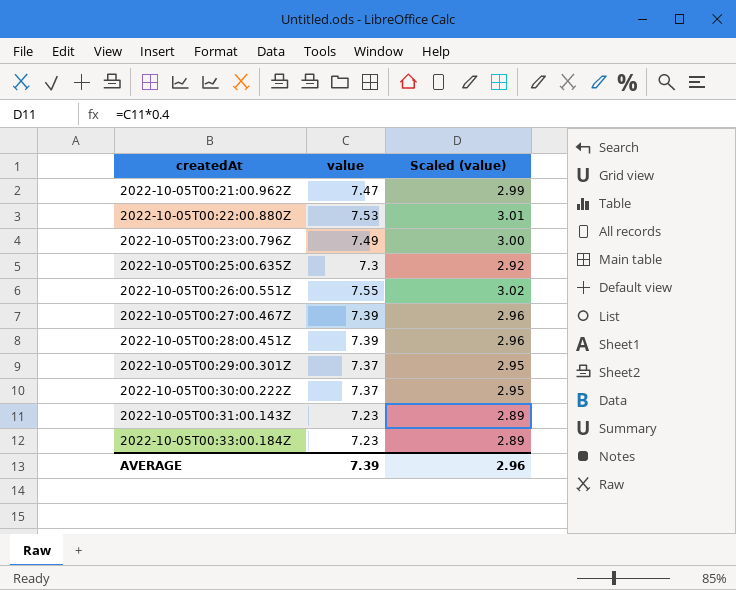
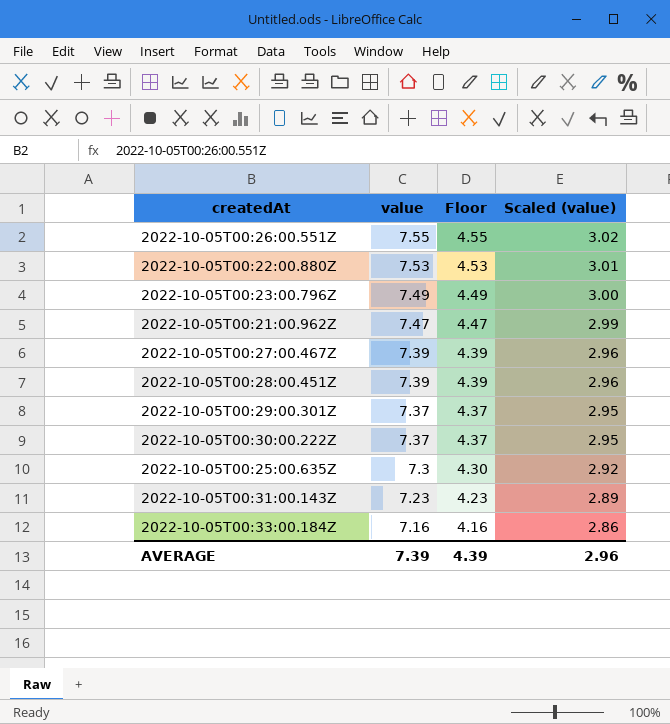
row order: createdAt ascending -> value descending
column Floor | formula: none -> [value] - 3
2022-10-05T00:33:00.184Z | value: 7.23 -> 7.16
2022-10-05T00:33:00.184Z | Scaled (value): 2.89 -> 2.86

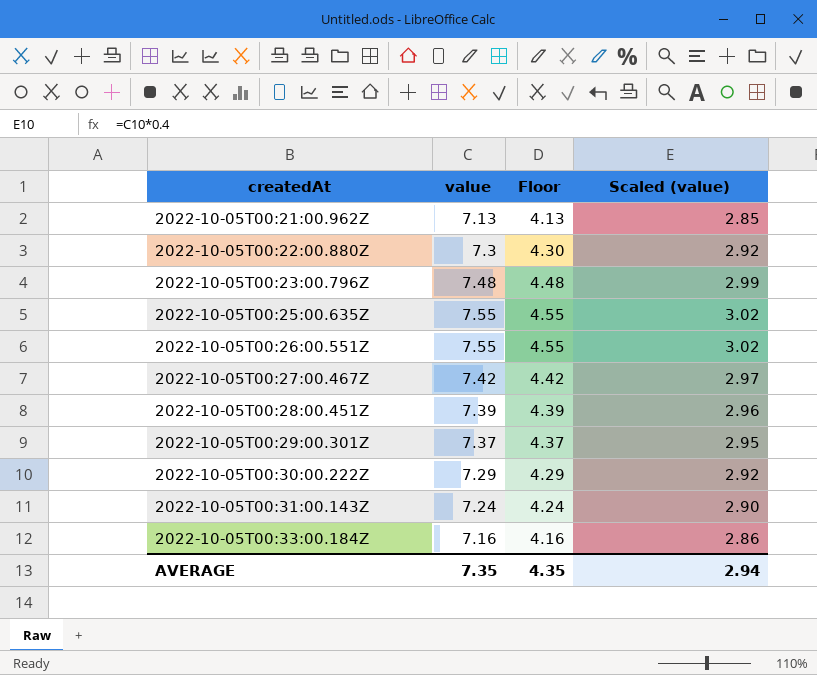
row order: value descending -> createdAt ascending
2022-10-05T00:21:00.962Z | value: 7.47 -> 7.13
2022-10-05T00:21:00.962Z | Floor: 4.47 -> 4.13
2022-10-05T00:21:00.962Z | Scaled (value): 2.99 -> 2.85
2022-10-05T00:22:00.880Z | value: 7.53 -> 7.3
2022-10-05T00:22:00.880Z | Floor: 4.53 -> 4.30
2022-10-05T00:22:00.880Z | Scaled (value): 3.01 -> 2.92
2022-10-05T00:23:00.796Z | value: 7.49 -> 7.48
2022-10-05T00:23:00.796Z | Floor: 4.49 -> 4.48
2022-10-05T00:23:00.796Z | Scaled (value): 3.00 -> 2.99
2022-10-05T00:25:00.635Z | value: 7.3 -> 7.55
2022-10-05T00:25:00.635Z | Floor: 4.30 -> 4.55
2022-10-05T00:25:00.635Z | Scaled (value): 2.92 -> 3.02
2022-10-05T00:27:00.467Z | value: 7.39 -> 7.42
2022-10-05T00:27:00.467Z | Floor: 4.39 -> 4.42
2022-10-05T00:27:00.467Z | Scaled (value): 2.96 -> 2.97
2022-10-05T00:30:00.222Z | value: 7.37 -> 7.29
2022-10-05T00:30:00.222Z | Floor: 4.37 -> 4.29
2022-10-05T00:30:00.222Z | Scaled (value): 2.95 -> 2.92
2022-10-05T00:31:00.143Z | value: 7.23 -> 7.24
2022-10-05T00:31:00.143Z | Floor: 4.23 -> 4.24
2022-10-05T00:31:00.143Z | Scaled (value): 2.89 -> 2.90
AVERAGE | value: 7.39 -> 7.35
AVERAGE | Floor: 4.39 -> 4.35
AVERAGE | Scaled (value): 2.96 -> 2.94

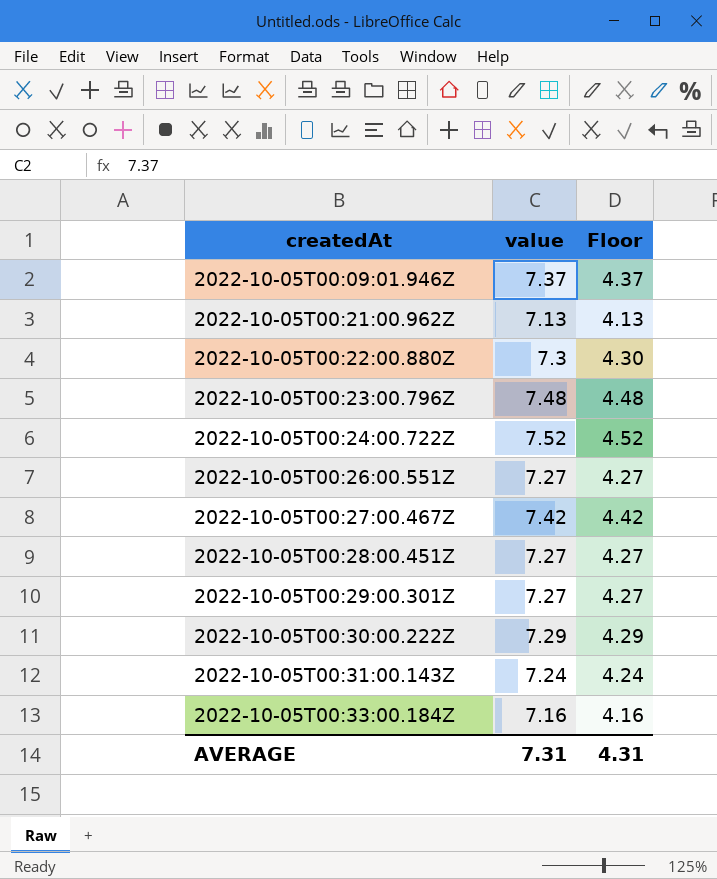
column Scaled (value) | formula: [value] * 0.4 -> none
row 2022-10-05T00:25:00.635Z: 7.55 | 4.55 | 3.02 -> none
row 2022-10-05T00:09:01.946Z: none -> 7.37 | 4.37
row 2022-10-05T00:24:00.722Z: none -> 7.52 | 4.52
2022-10-05T00:26:00.551Z | value: 7.55 -> 7.27
2022-10-05T00:26:00.551Z | Floor: 4.55 -> 4.27
2022-10-05T00:28:00.451Z | value: 7.39 -> 7.27
2022-10-05T00:28:00.451Z | Floor: 4.39 -> 4.27
2022-10-05T00:29:00.301Z | value: 7.37 -> 7.27
2022-10-05T00:29:00.301Z | Floor: 4.37 -> 4.27
AVERAGE | value: 7.35 -> 7.31
AVERAGE | Floor: 4.35 -> 4.31

